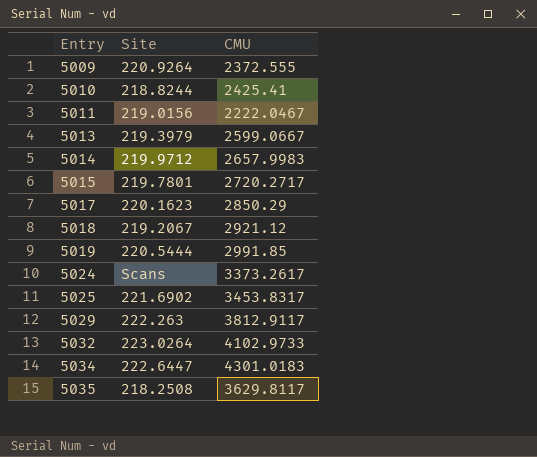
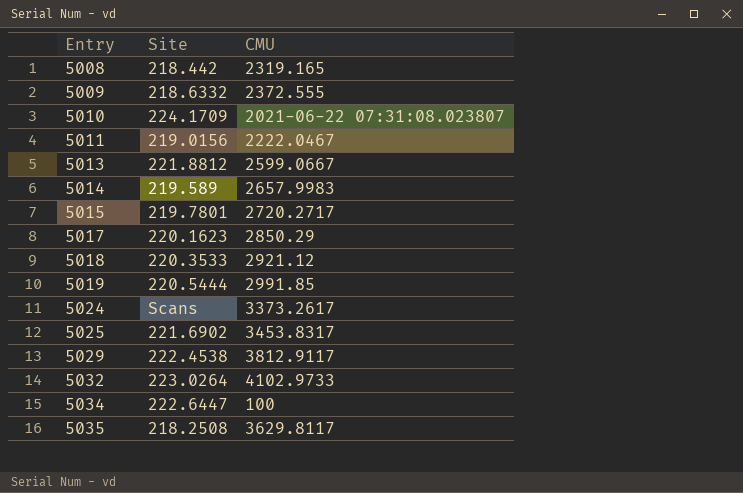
row 5008: none -> 218.442 | 2319.165
5009 | Site: 220.9264 -> 218.6332
5010 | Site: 218.8244 -> 224.1709
5010 | CMU: 2425.41 -> 2021-06-22 07:31:08.023807
5013 | Site: 219.3979 -> 221.8812
5014 | Site: 219.9712 -> 219.589
5018 | Site: 219.2067 -> 220.3533
5029 | Site: 222.263 -> 222.4538
5034 | CMU: 4301.0183 -> 100

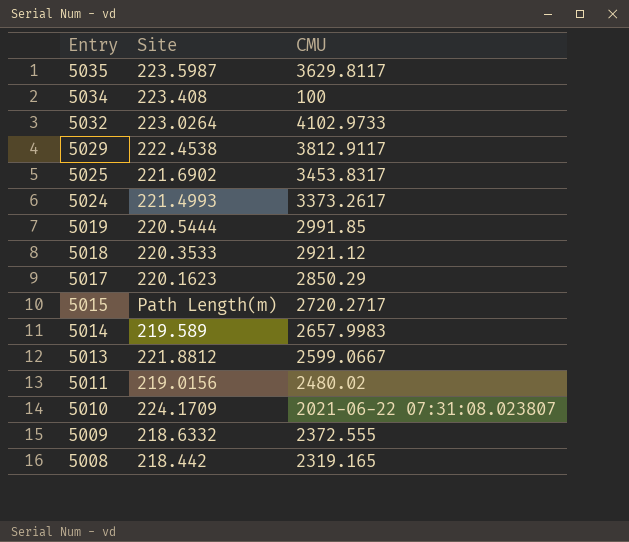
row order: Entry ascending -> Entry descending
5035 | Site: 218.2508 -> 223.5987
5034 | Site: 222.6447 -> 223.408
5024 | Site: Scans -> 221.4993
5015 | Site: 219.7801 -> Path Length(m)
5011 | CMU: 2222.0467 -> 2480.02

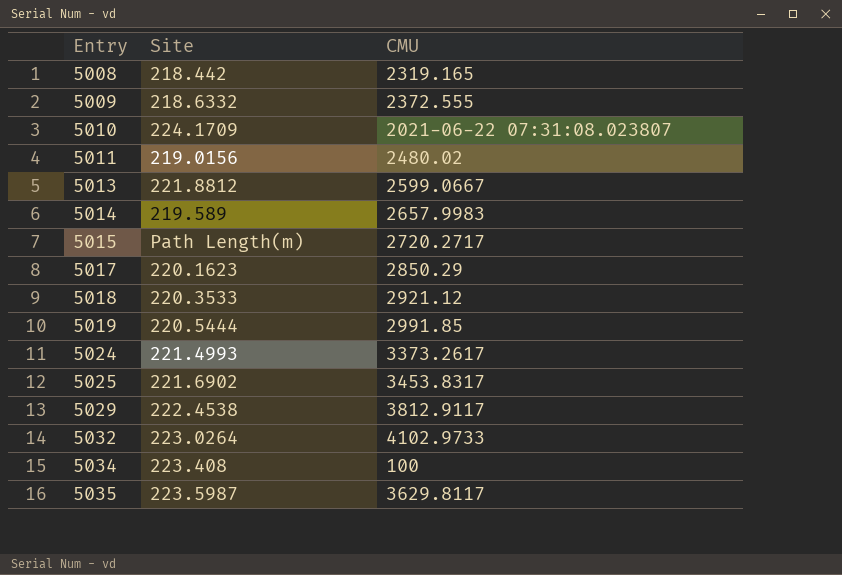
row order: Entry descending -> Entry ascending

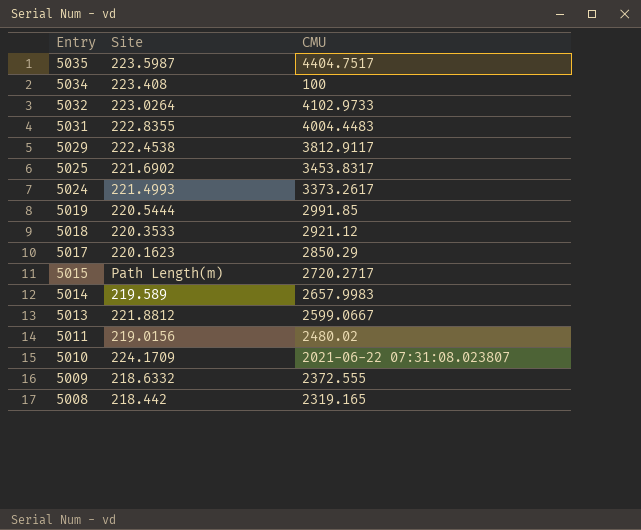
row order: Entry ascending -> Entry descending
5035 | CMU: 3629.8117 -> 4404.7517
row 5031: none -> 222.8355 | 4004.4483

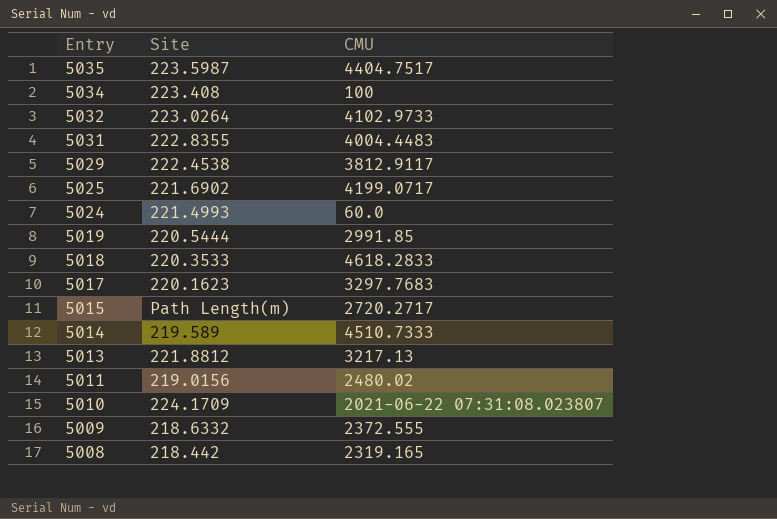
5025 | CMU: 3453.8317 -> 4199.0717
5024 | CMU: 3373.2617 -> 60.0
5018 | CMU: 2921.12 -> 4618.2833
5017 | CMU: 2850.29 -> 3297.7683
5014 | CMU: 2657.9983 -> 4510.7333
5013 | CMU: 2599.0667 -> 3217.13

